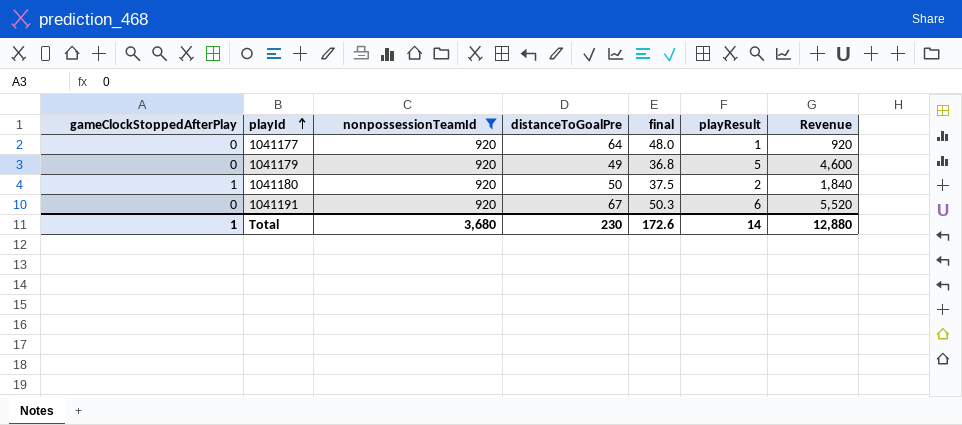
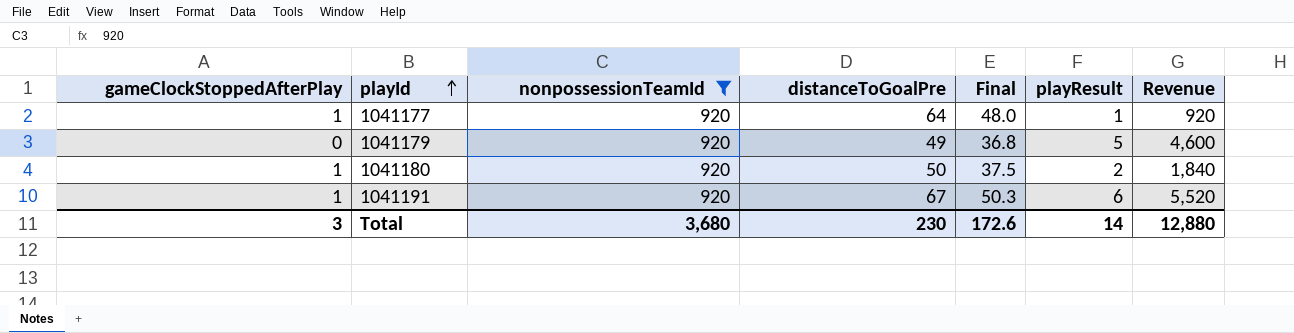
column name: final -> Final
1041177 | gameClockStoppedAfterPlay: 0 -> 1
1041191 | gameClockStoppedAfterPlay: 0 -> 1
Total | gameClockStoppedAfterPlay: 1 -> 3

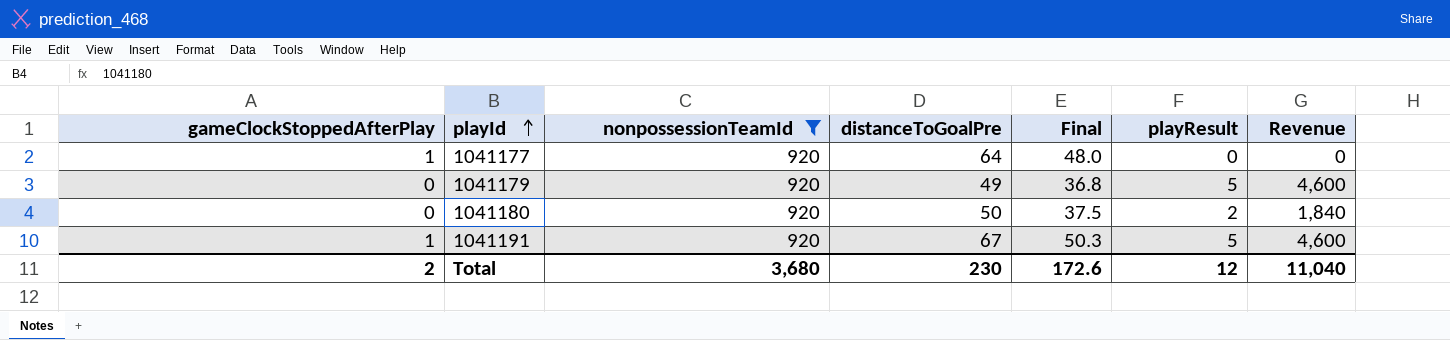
1041177 | playResult: 1 -> 0
1041177 | Revenue: 920 -> 0
1041180 | gameClockStoppedAfterPlay: 1 -> 0
1041191 | playResult: 6 -> 5
1041191 | Revenue: 5,520 -> 4,600
Total | gameClockStoppedAfterPlay: 3 -> 2
Total | playResult: 14 -> 12
Total | Revenue: 12,880 -> 11,040

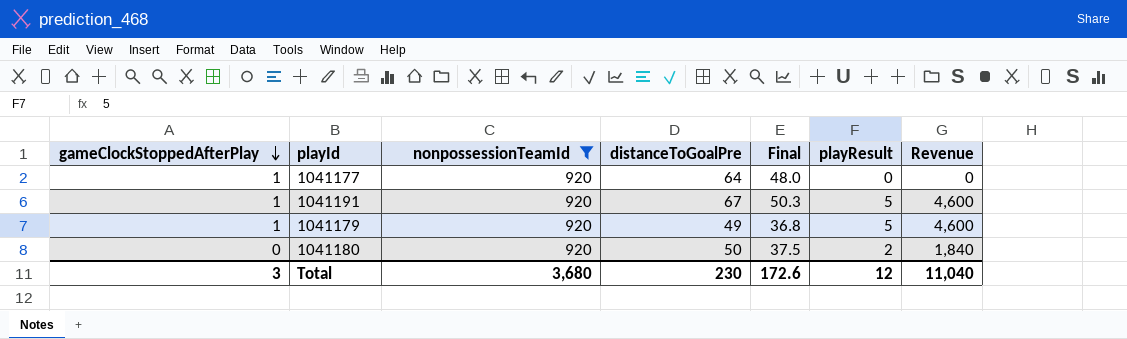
row order: playId ascending -> gameClockStoppedAfterPlay descending
1041179 | gameClockStoppedAfterPlay: 0 -> 1
Total | gameClockStoppedAfterPlay: 2 -> 3

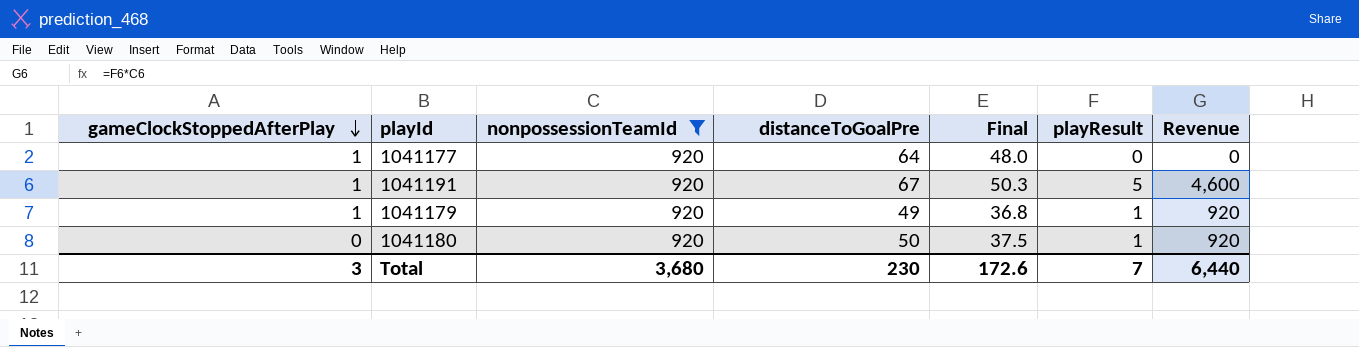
1041179 | playResult: 5 -> 1
1041179 | Revenue: 4,600 -> 920
1041180 | playResult: 2 -> 1
1041180 | Revenue: 1,840 -> 920
Total | playResult: 12 -> 7
Total | Revenue: 11,040 -> 6,440

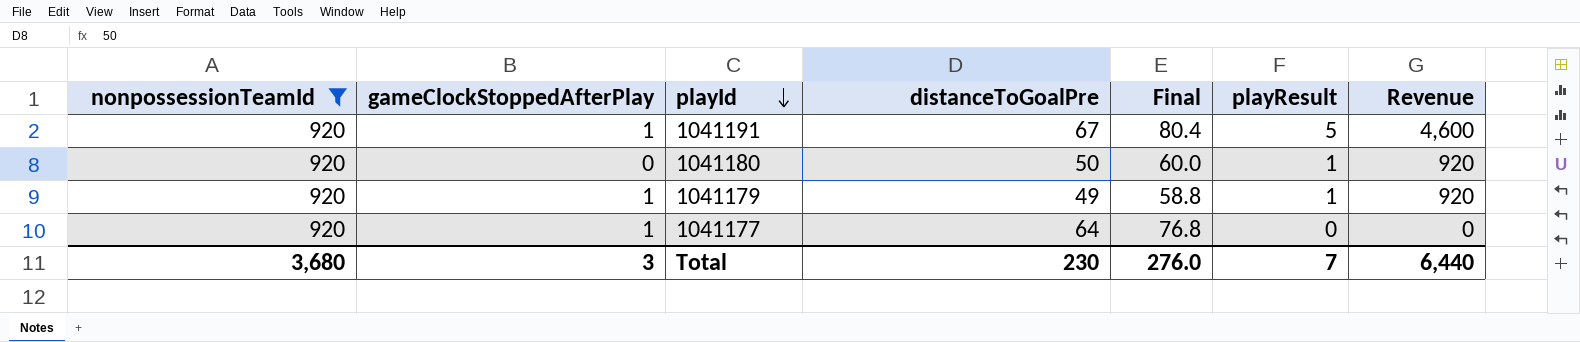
row order: gameClockStoppedAfterPlay descending -> playId descending
column nonpossessionTeamId | position: 3 -> 1
column Final | formula: [distanceToGoalPre] * 0.75 -> [distanceToGoalPre] * 1.2
Total | Final: 172.6 -> 276.0

